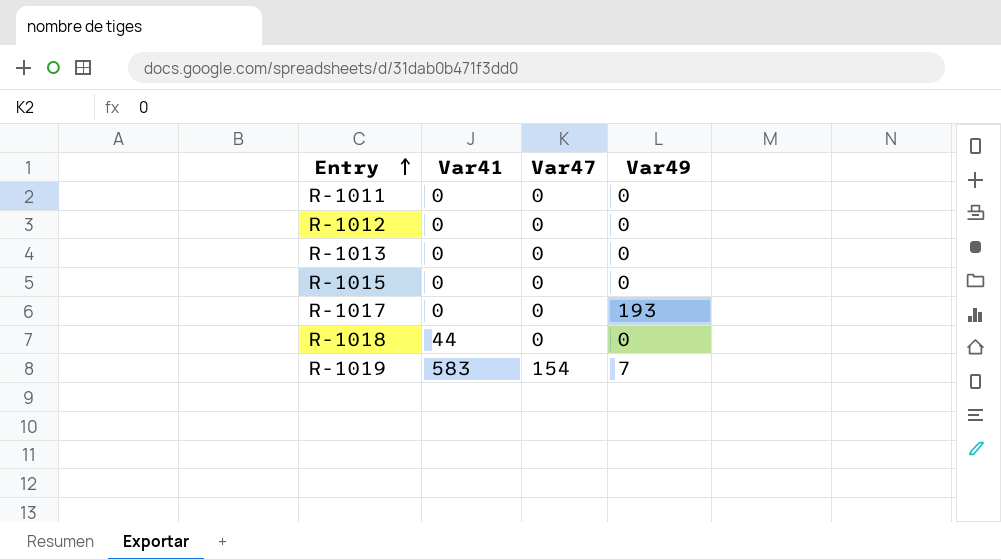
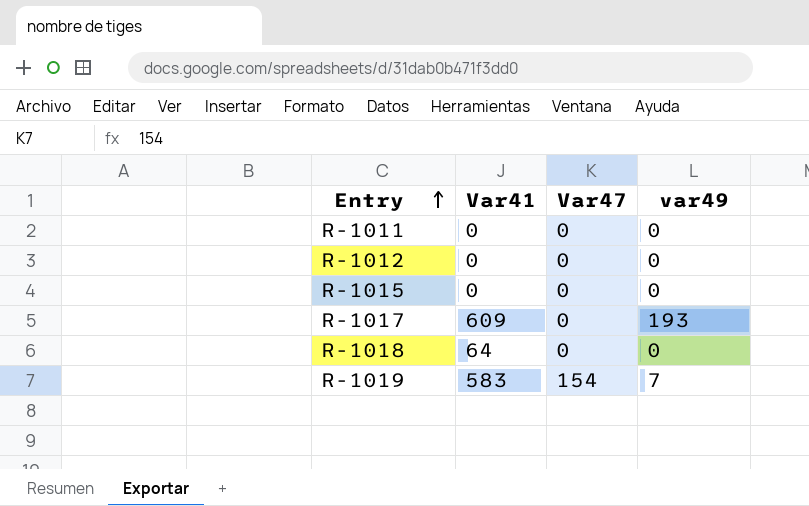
column name: Var49 -> var49
row R-1013: 0 | 0 | 0 -> none
R-1017 | Var41: 0 -> 609
R-1018 | Var41: 44 -> 64

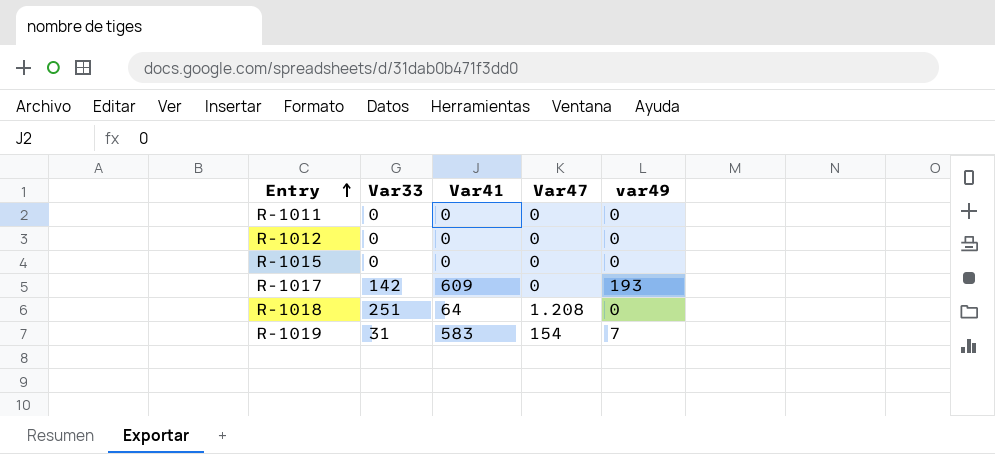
column Var33 | position: none -> 2
R-1018 | Var47: 0 -> 1.208

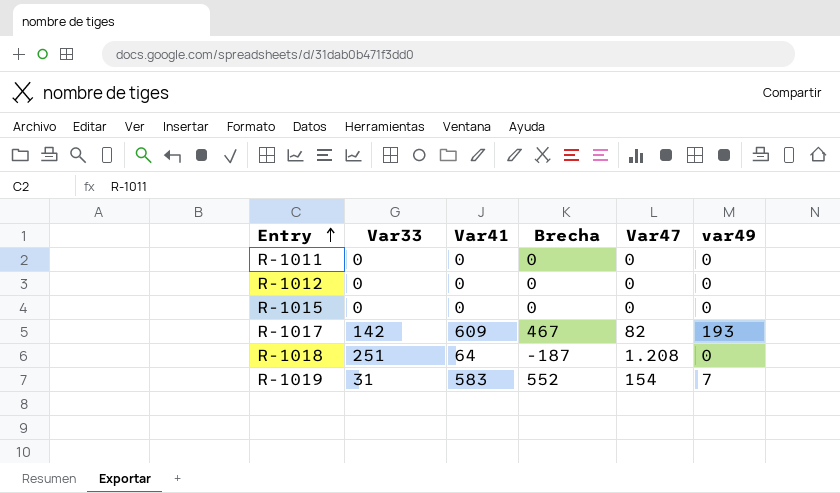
column Brecha | formula: none -> [Var41] - [Var33]
R-1017 | Var47: 0 -> 82

